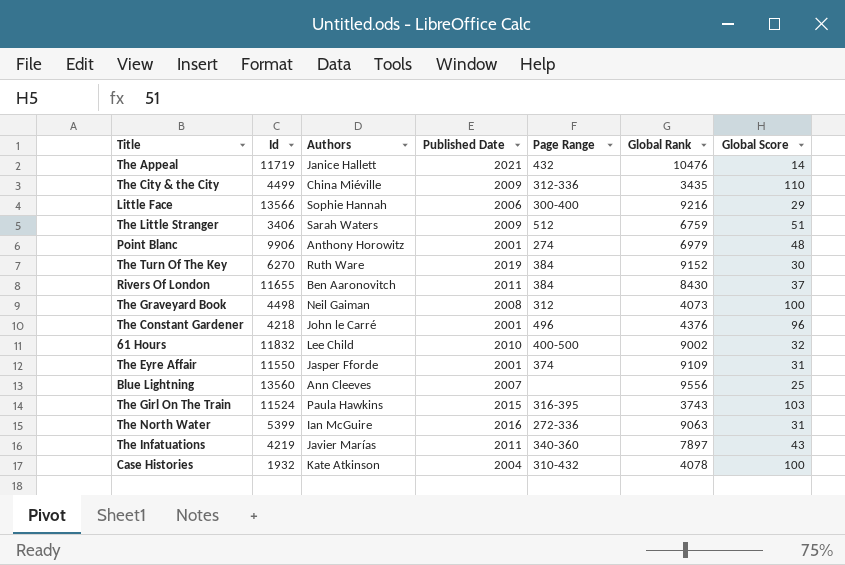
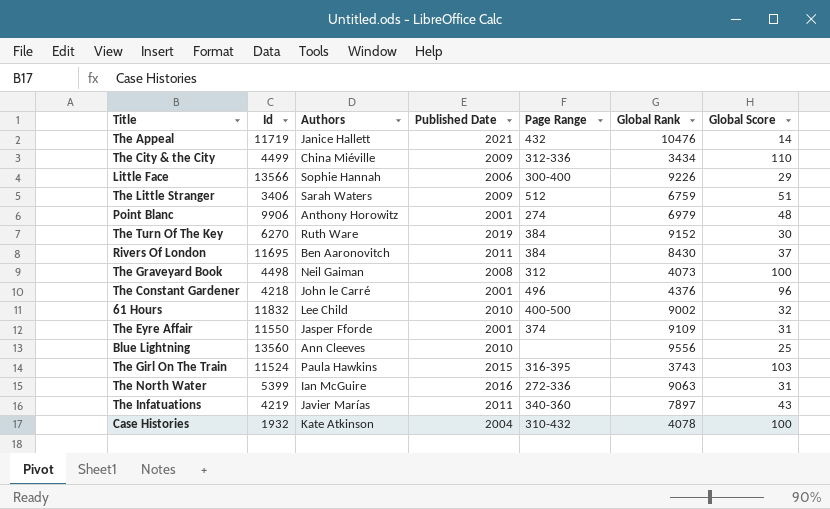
The City & the City | Global Rank: 3435 -> 3434
Little Face | Global Rank: 9216 -> 9226
Rivers Of London | Id: 11655 -> 11695
Blue Lightning | Published Date: 2007 -> 2010

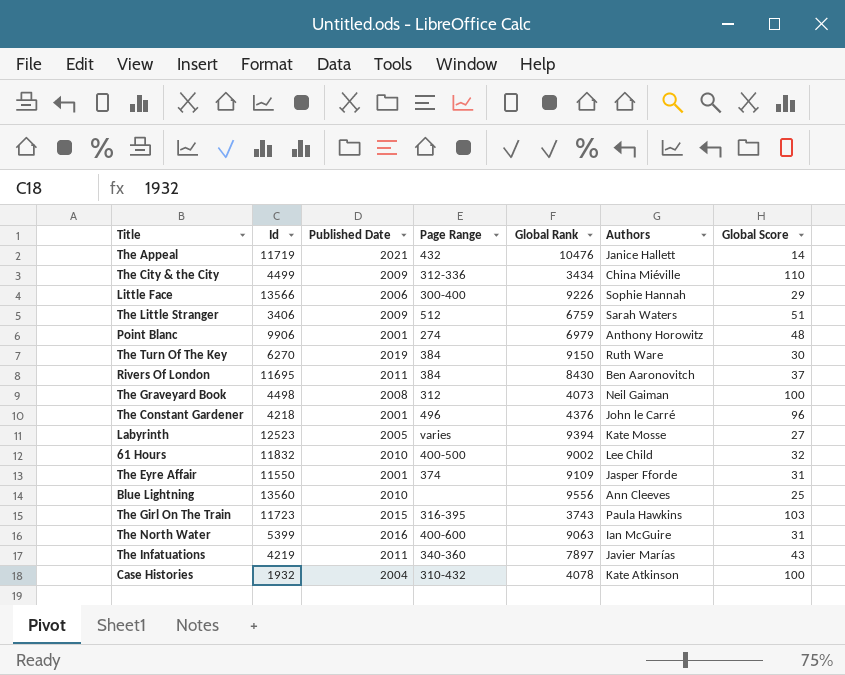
column Authors | position: 3 -> 6
The Turn Of The Key | Global Rank: 9152 -> 9150
row Labyrinth: none -> 12523 | 2005 | varies | 9394 | Kate Mosse | 27
The Girl On The Train | Id: 11524 -> 11723
The North Water | Page Range: 272-336 -> 400-600

